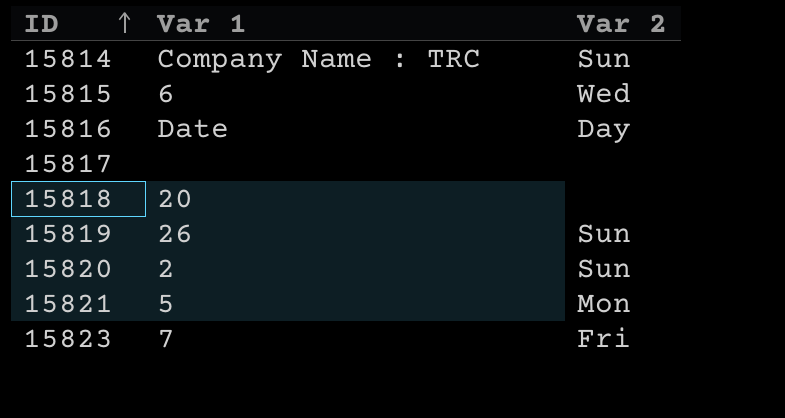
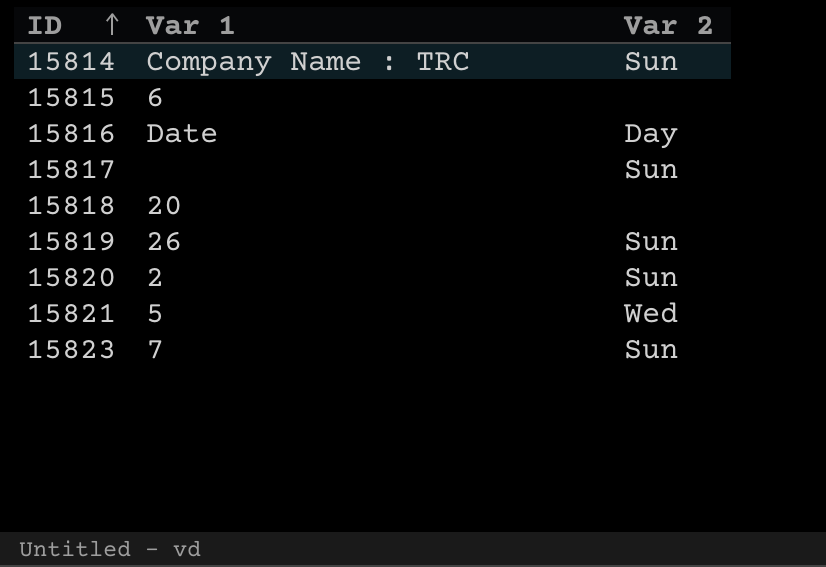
15815 | Var 2: Wed -> none
15817 | Var 2: none -> Sun
15821 | Var 2: Mon -> Wed
15823 | Var 2: Fri -> Sun

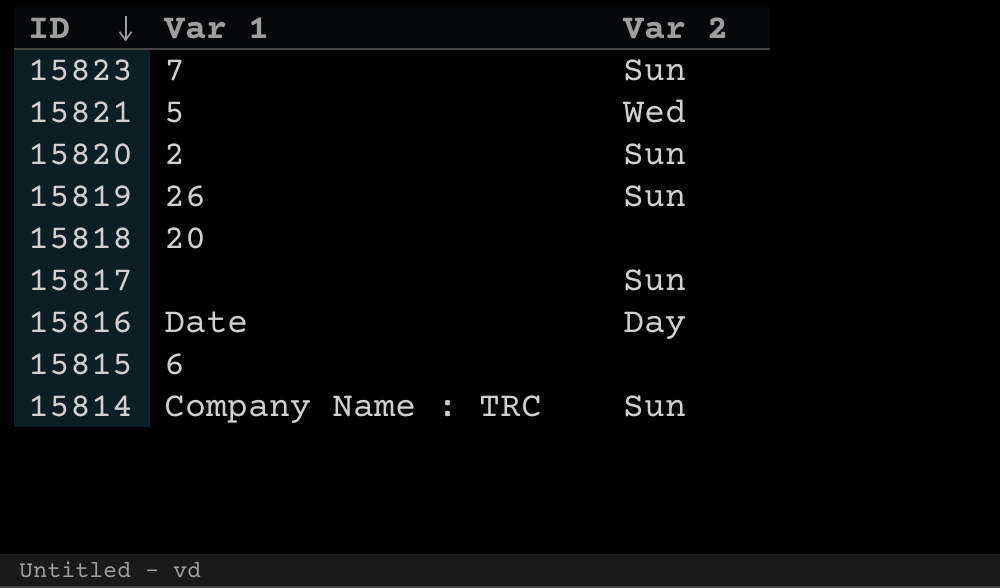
row order: ID ascending -> ID descending

